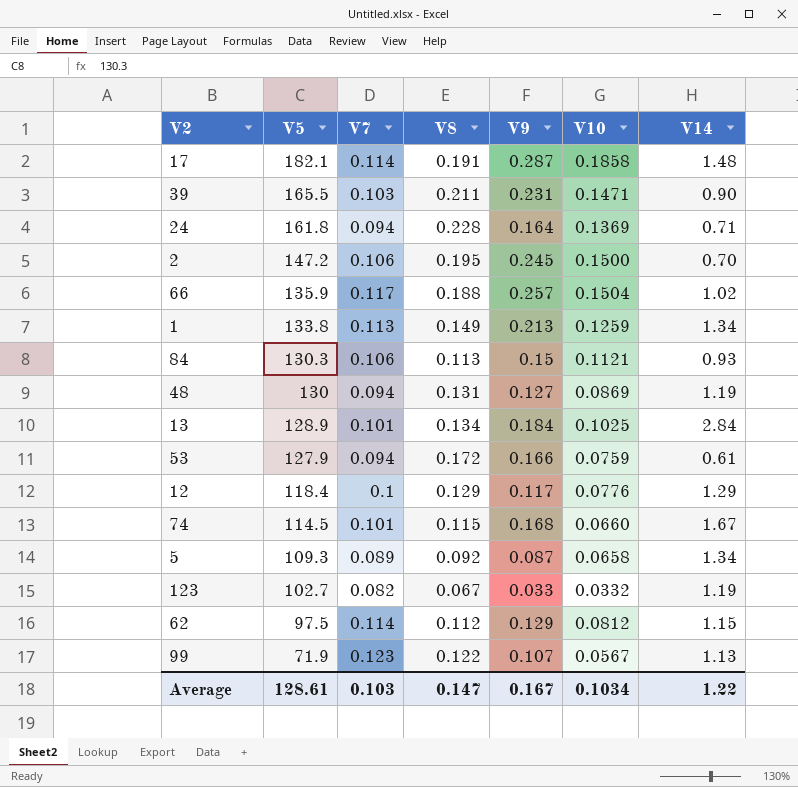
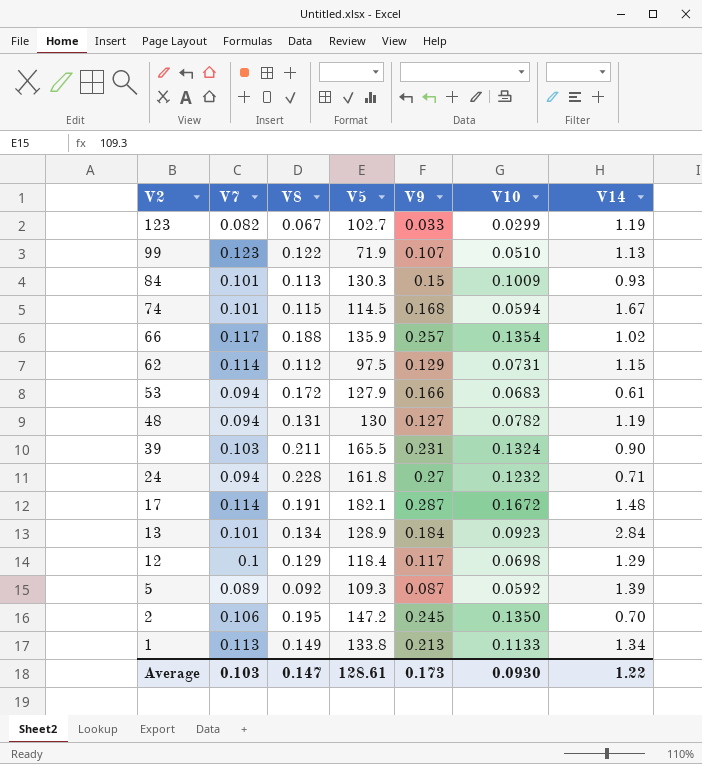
row order: V5 descending -> V2 descending
column V5 | position: 2 -> 4
123 | V10: 0.0332 -> 0.0299
99 | V10: 0.0567 -> 0.0510
84 | V7: 0.106 -> 0.101
84 | V10: 0.1121 -> 0.1009
74 | V10: 0.0660 -> 0.0594
66 | V10: 0.1504 -> 0.1354
62 | V10: 0.0812 -> 0.0731
53 | V10: 0.0759 -> 0.0683
48 | V10: 0.0869 -> 0.0782
39 | V10: 0.1471 -> 0.1324
24 | V9: 0.164 -> 0.27
24 | V10: 0.1369 -> 0.1232
17 | V10: 0.1858 -> 0.1672
13 | V10: 0.1025 -> 0.0923
12 | V10: 0.0776 -> 0.0698
5 | V10: 0.0658 -> 0.0592
5 | V14: 1.34 -> 1.39
2 | V10: 0.1500 -> 0.1350
1 | V10: 0.1259 -> 0.1133
Average | V9: 0.167 -> 0.173
Average | V10: 0.1034 -> 0.0930

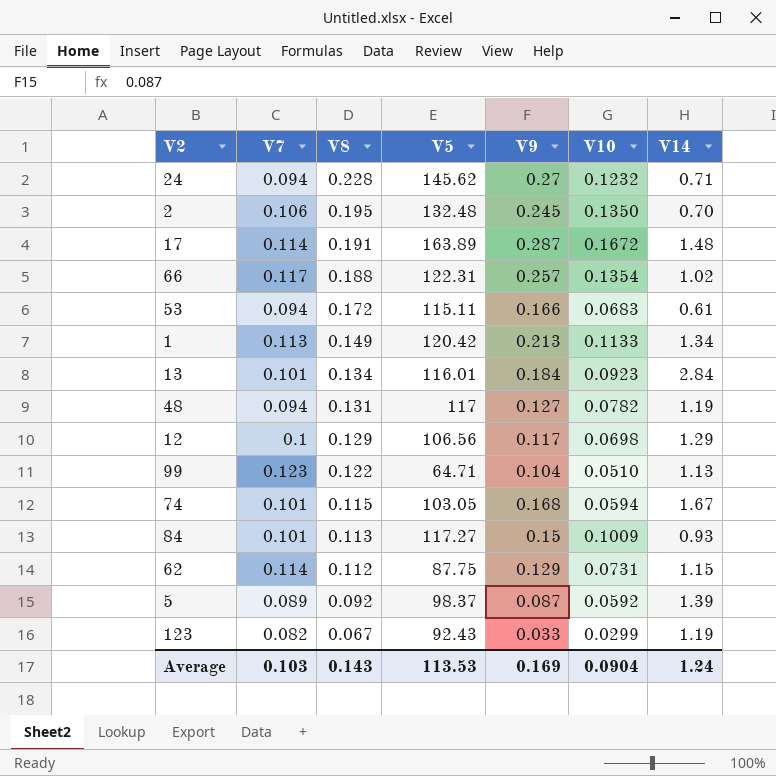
row order: V2 descending -> V8 descending
row 39: 0.103 | 0.211 | 165.5 | 0.231 | 0.1324 | 0.90 -> none
24 | V5: 161.8 -> 145.62
2 | V5: 147.2 -> 132.48
17 | V5: 182.1 -> 163.89
66 | V5: 135.9 -> 122.31
53 | V5: 127.9 -> 115.11
1 | V5: 133.8 -> 120.42
13 | V5: 128.9 -> 116.01
48 | V5: 130 -> 117
12 | V5: 118.4 -> 106.56
99 | V5: 71.9 -> 64.71
99 | V9: 0.107 -> 0.104
74 | V5: 114.5 -> 103.05
84 | V5: 130.3 -> 117.27
62 | V5: 97.5 -> 87.75
5 | V5: 109.3 -> 98.37
123 | V5: 102.7 -> 92.43
Average | V8: 0.147 -> 0.143
Average | V5: 128.61 -> 113.53
Average | V9: 0.173 -> 0.169
Average | V10: 0.0930 -> 0.0904
Average | V14: 1.22 -> 1.24

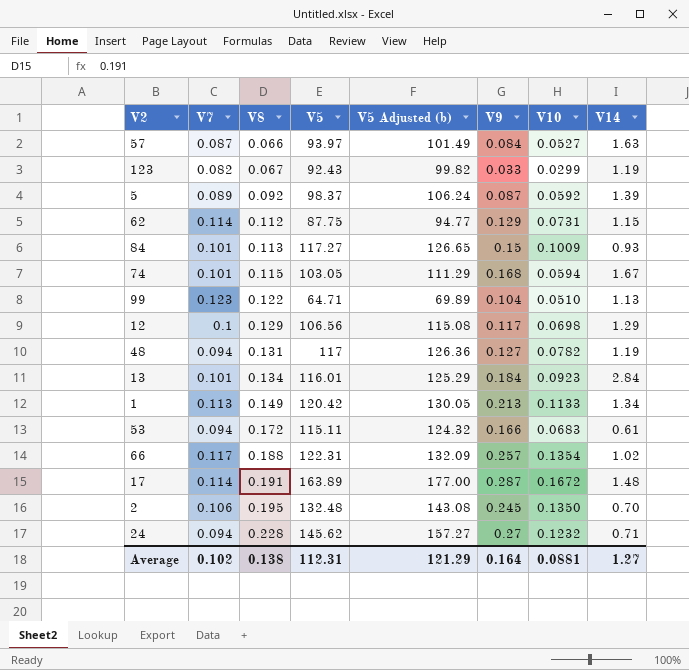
row order: V8 descending -> V8 ascending
column V5 Adjusted (b) | formula: none -> [V5] * 1.08
row 57: none -> 0.087 | 0.066 | 93.97 | 101.49 | 0.084 | 0.0527 | 1.63
Average | V7: 0.103 -> 0.102
Average | V8: 0.143 -> 0.138
Average | V5: 113.53 -> 112.31
Average | V9: 0.169 -> 0.164
Average | V10: 0.0904 -> 0.0881
Average | V14: 1.24 -> 1.27

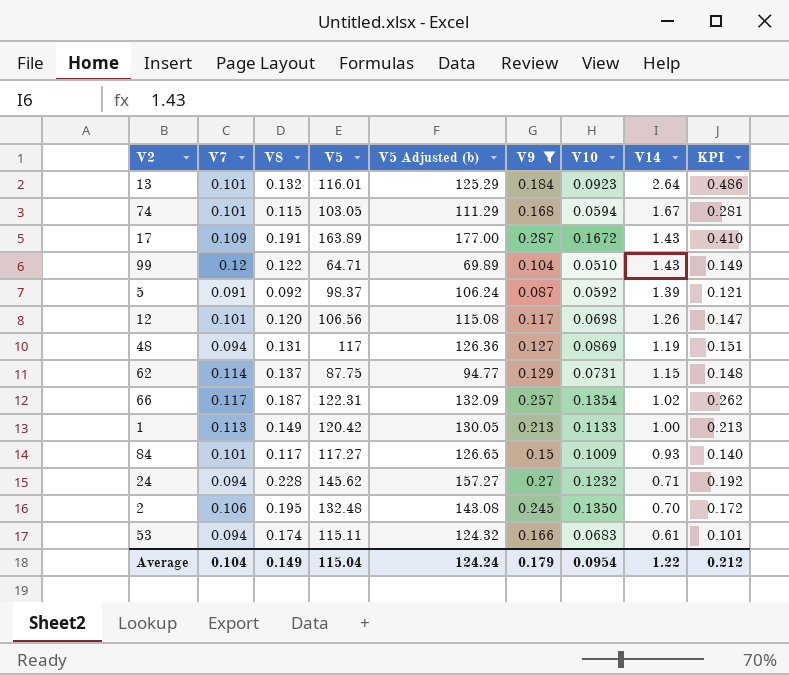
filter: none -> V9 >= 0.087
row order: V8 ascending -> V14 descending
column KPI | formula: none -> [V9] * [V14]
13 | V8: 0.134 -> 0.132
13 | V14: 2.84 -> 2.64
17 | V7: 0.114 -> 0.109
17 | V14: 1.48 -> 1.43
99 | V7: 0.123 -> 0.12
99 | V14: 1.13 -> 1.43
5 | V7: 0.089 -> 0.091
12 | V7: 0.1 -> 0.101
12 | V8: 0.129 -> 0.120
12 | V14: 1.29 -> 1.26
48 | V10: 0.0782 -> 0.0869
62 | V8: 0.112 -> 0.137
66 | V8: 0.188 -> 0.187
1 | V14: 1.34 -> 1.00
84 | V8: 0.113 -> 0.117
53 | V8: 0.172 -> 0.174
Average | V7: 0.102 -> 0.104
Average | V8: 0.138 -> 0.149
Average | V5: 112.31 -> 115.04
Average | V5 Adjusted (b): 121.29 -> 124.24
Average | V9: 0.164 -> 0.179
Average | V10: 0.0881 -> 0.0954
Average | V14: 1.27 -> 1.22

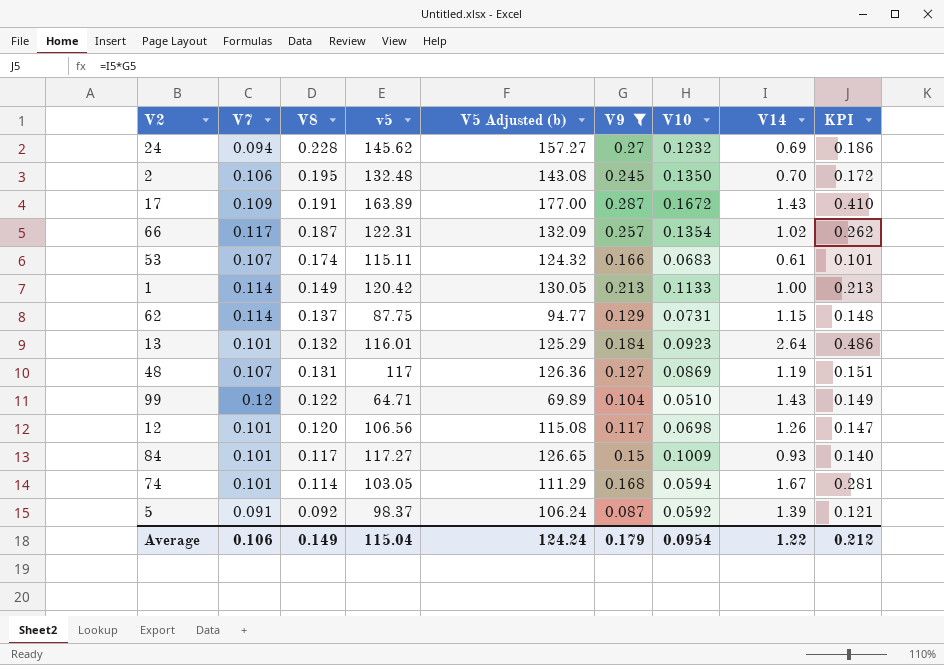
row order: V14 descending -> V8 descending
column name: V5 -> v5
24 | V14: 0.71 -> 0.69
24 | KPI: 0.192 -> 0.186
53 | V7: 0.094 -> 0.107
1 | V7: 0.113 -> 0.114
48 | V7: 0.094 -> 0.107
74 | V8: 0.115 -> 0.114
Average | V7: 0.104 -> 0.106

